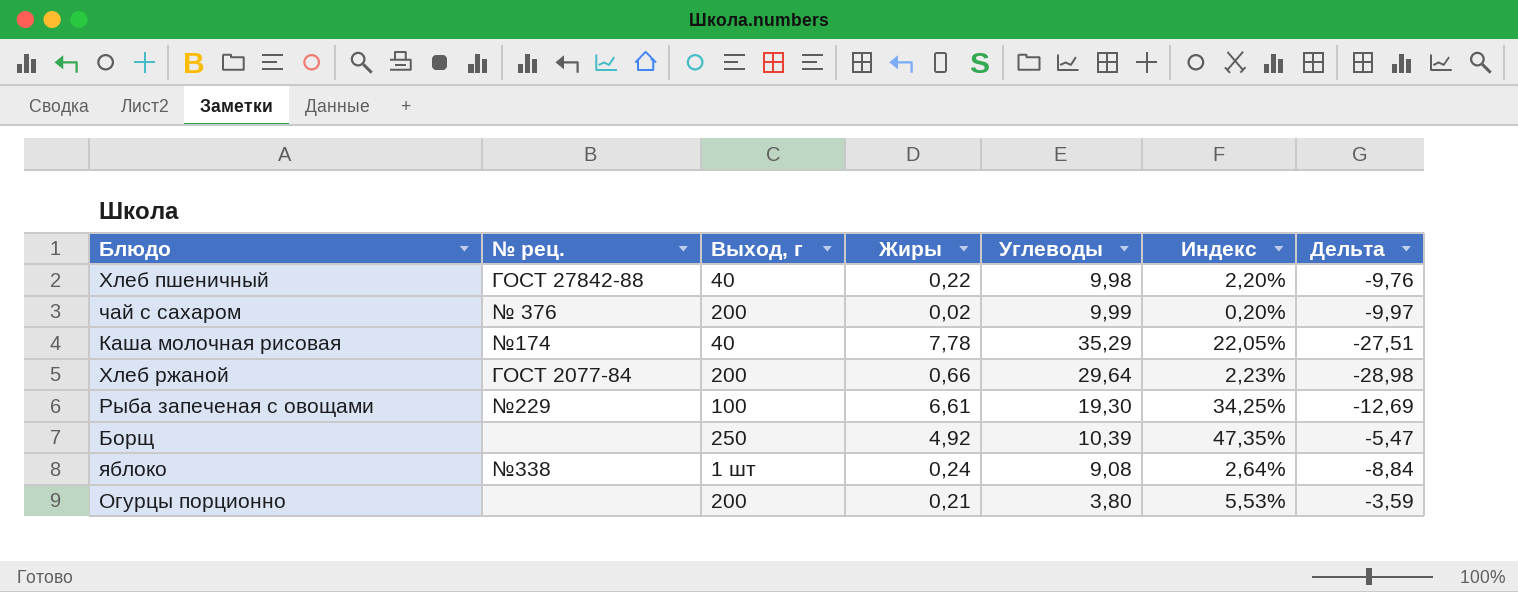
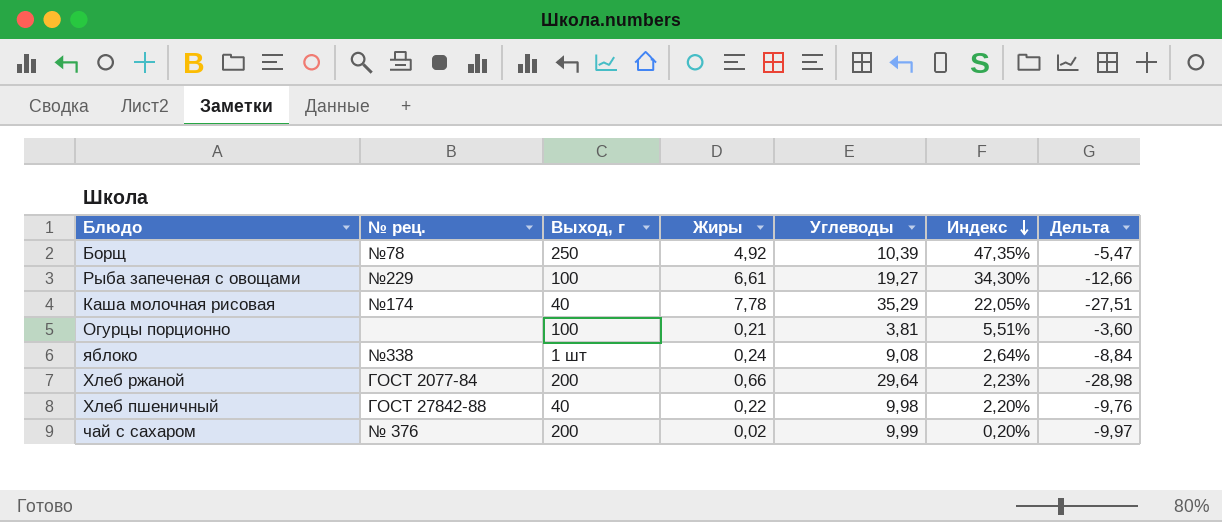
row order: none -> Индекс descending
Борщ | № рец.: none -> №78
Рыба запеченая с овощами | Углеводы: 19,30 -> 19,27
Рыба запеченая с овощами | Индекс: 34,25% -> 34,30%
Рыба запеченая с овощами | Дельта: -12,69 -> -12,66
Огурцы порционно | Выход, г: 200 -> 100
Огурцы порционно | Углеводы: 3,80 -> 3,81
Огурцы порционно | Индекс: 5,53% -> 5,51%
Огурцы порционно | Дельта: -3,59 -> -3,60

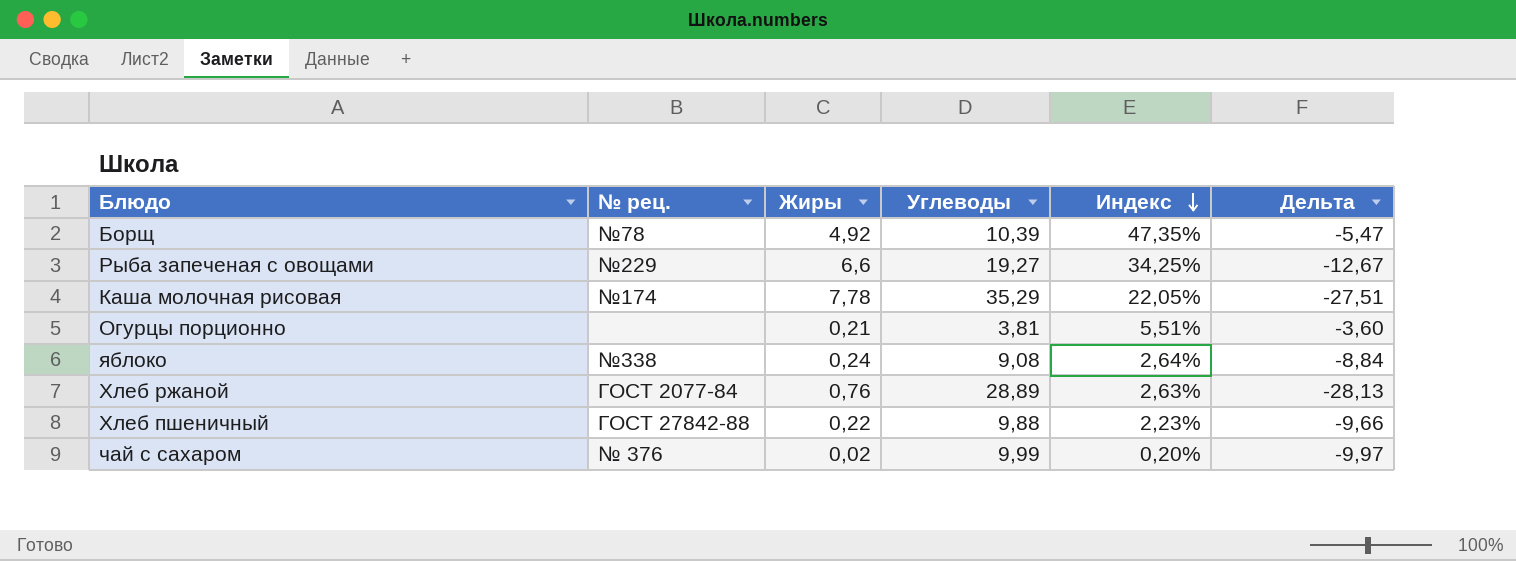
column Выход, г | position: 3 -> none
Рыба запеченая с овощами | Жиры: 6,61 -> 6,6
Рыба запеченая с овощами | Индекс: 34,30% -> 34,25%
Рыба запеченая с овощами | Дельта: -12,66 -> -12,67
Хлеб ржаной | Жиры: 0,66 -> 0,76
Хлеб ржаной | Углеводы: 29,64 -> 28,89
Хлеб ржаной | Индекс: 2,23% -> 2,63%
Хлеб ржаной | Дельта: -28,98 -> -28,13
Хлеб пшеничный | Углеводы: 9,98 -> 9,88
Хлеб пшеничный | Индекс: 2,20% -> 2,23%
Хлеб пшеничный | Дельта: -9,76 -> -9,66

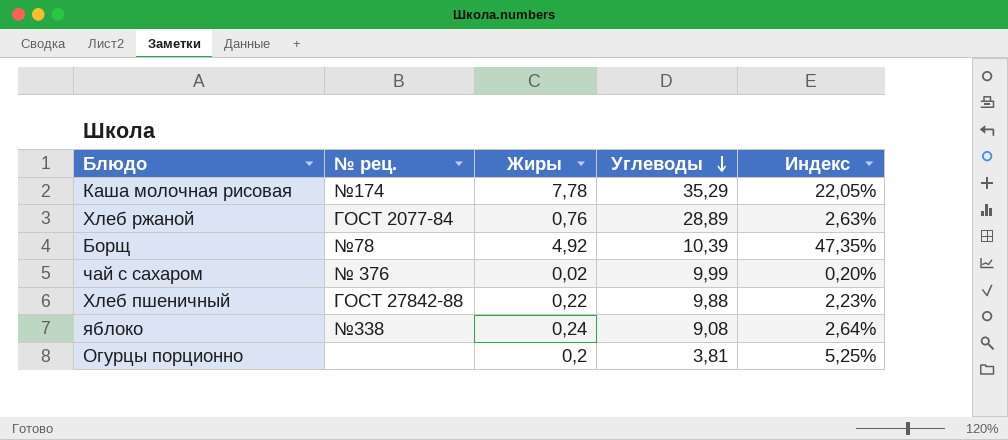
row order: Индекс descending -> Углеводы descending
column Дельта | formula: [Жиры] - [Углеводы] -> none
row Рыба запеченая с овощами: №229 | 6,6 | 19,27 | 34,25% | -12,67 -> none
Огурцы порционно | Жиры: 0,21 -> 0,2
Огурцы порционно | Индекс: 5,51% -> 5,25%

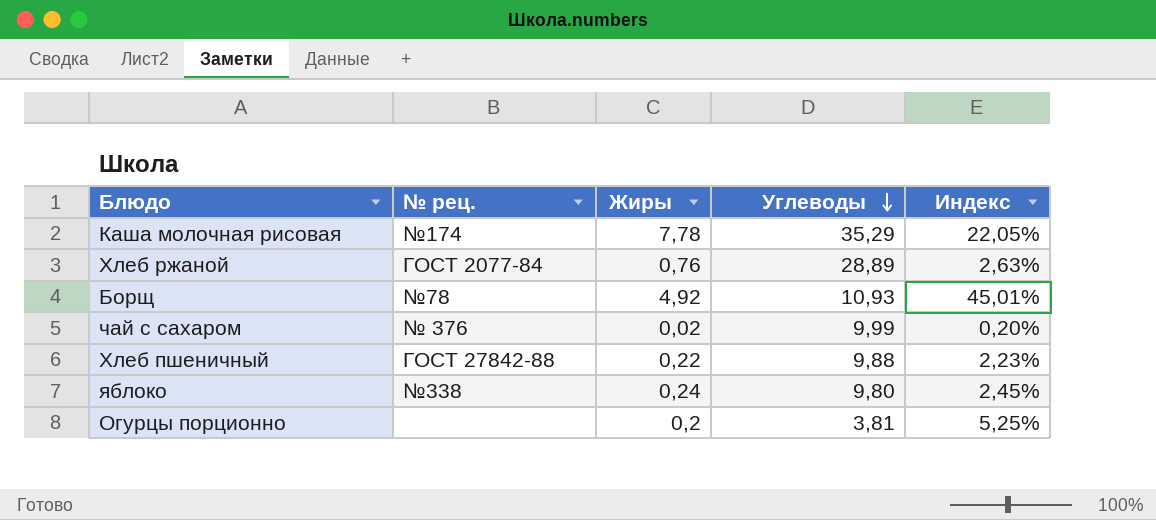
Борщ | Углеводы: 10,39 -> 10,93
Борщ | Индекс: 47,35% -> 45,01%
яблоко | Углеводы: 9,08 -> 9,80
яблоко | Индекс: 2,64% -> 2,45%

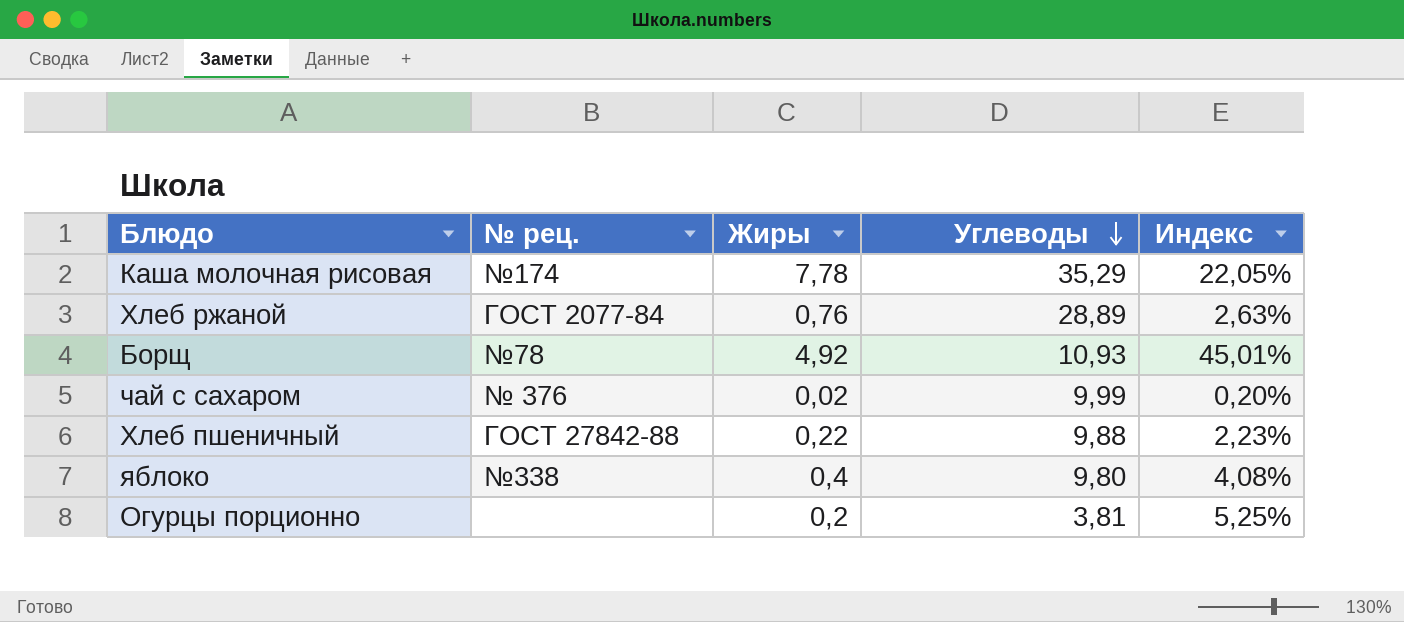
яблоко | Жиры: 0,24 -> 0,4
яблоко | Индекс: 2,45% -> 4,08%

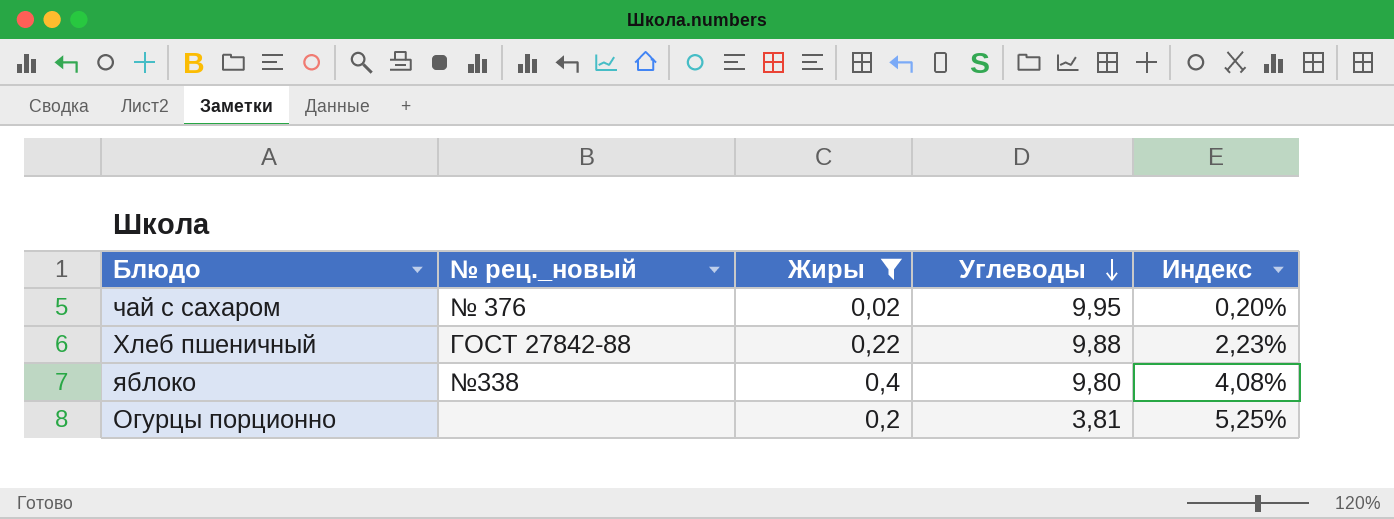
filter: none -> Жиры <= 0,4
column name: № рец. -> № рец._новый
чай с сахаром | Углеводы: 9,99 -> 9,95

